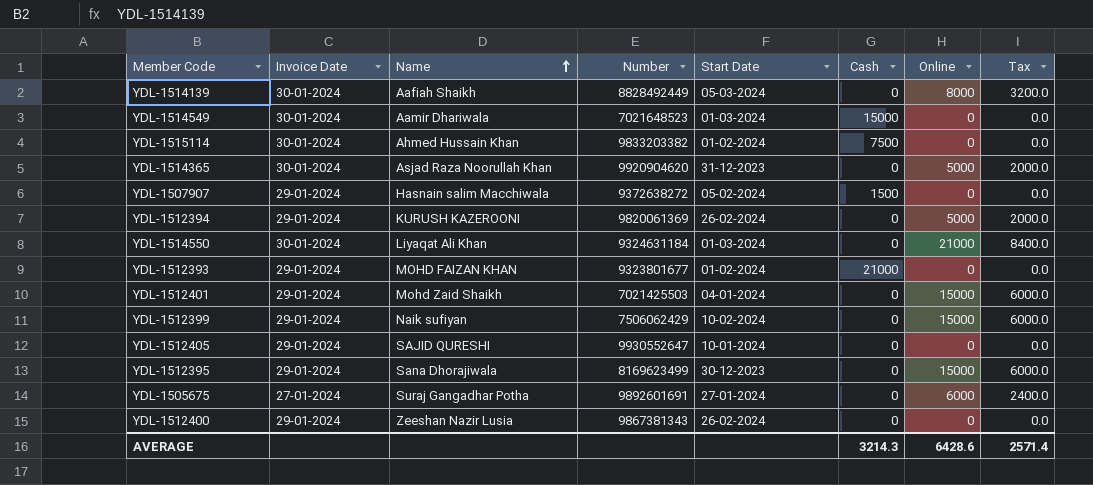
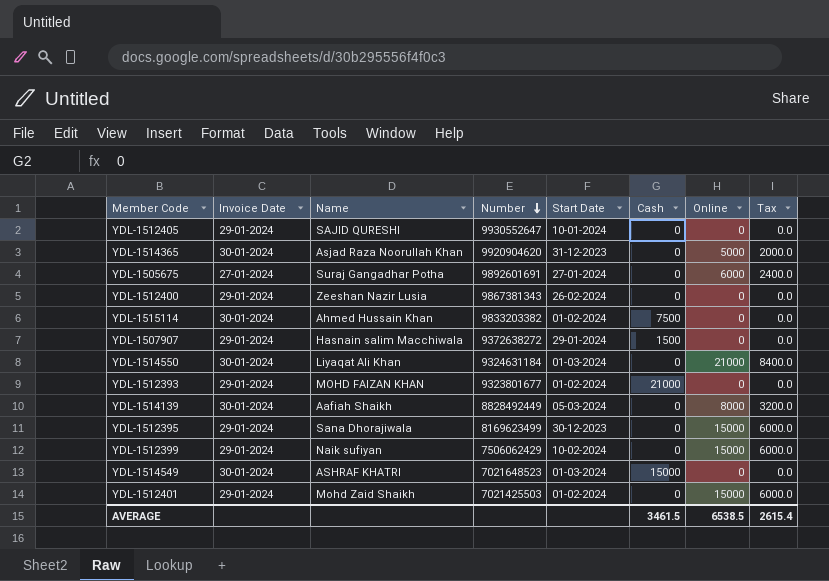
row order: Name ascending -> Number descending
row YDL-1512394: 29-01-2024 | KURUSH KAZEROONI | 9820061369 | 26-02-2024 | 0 | 5000 | 2000.0 -> none
YDL-1507907 | Start Date: 05-02-2024 -> 29-01-2024
YDL-1514549 | Name: Aamir Dhariwala -> ASHRAF KHATRI
YDL-1512401 | Start Date: 04-01-2024 -> 01-02-2024
AVERAGE | Cash: 3214.3 -> 3461.5
AVERAGE | Online: 6428.6 -> 6538.5
AVERAGE | Tax: 2571.4 -> 2615.4

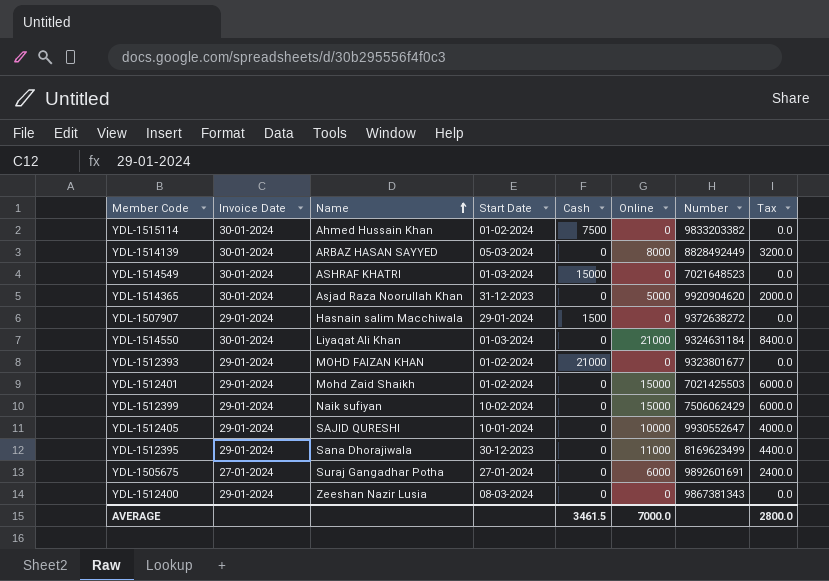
row order: Number descending -> Name ascending
column Number | position: 4 -> 7
YDL-1514139 | Name: Aafiah Shaikh -> ARBAZ HASAN SAYYED
YDL-1512405 | Online: 0 -> 10000
YDL-1512405 | Tax: 0.0 -> 4000.0
YDL-1512395 | Online: 15000 -> 11000
YDL-1512395 | Tax: 6000.0 -> 4400.0
YDL-1512400 | Start Date: 26-02-2024 -> 08-03-2024
AVERAGE | Online: 6538.5 -> 7000.0
AVERAGE | Tax: 2615.4 -> 2800.0

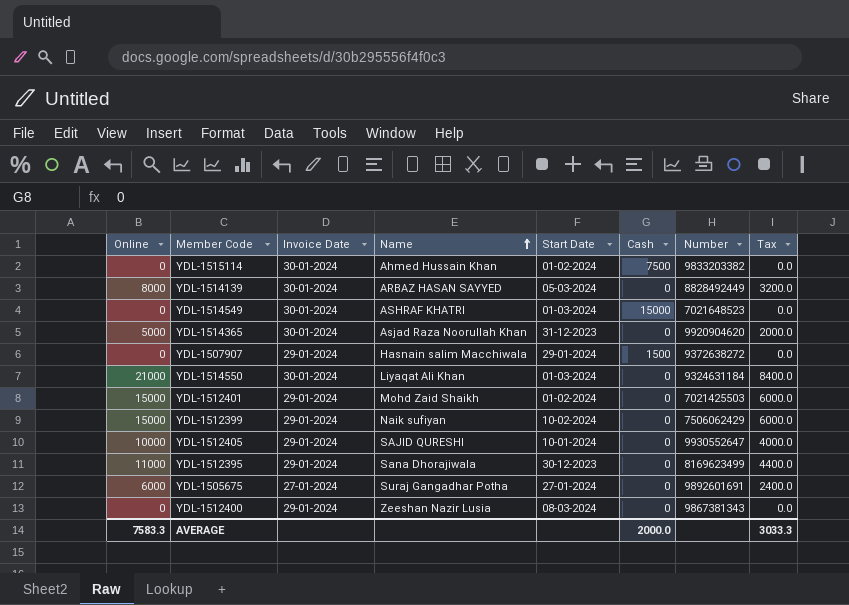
column Online | position: 6 -> 1
row YDL-1512393: 29-01-2024 | MOHD FAIZAN KHAN | 01-02-2024 | 21000 | 0 | 9323801677 | 0.0 -> none
AVERAGE | Online: 7000.0 -> 7583.3
AVERAGE | Cash: 3461.5 -> 2000.0
AVERAGE | Tax: 2800.0 -> 3033.3

